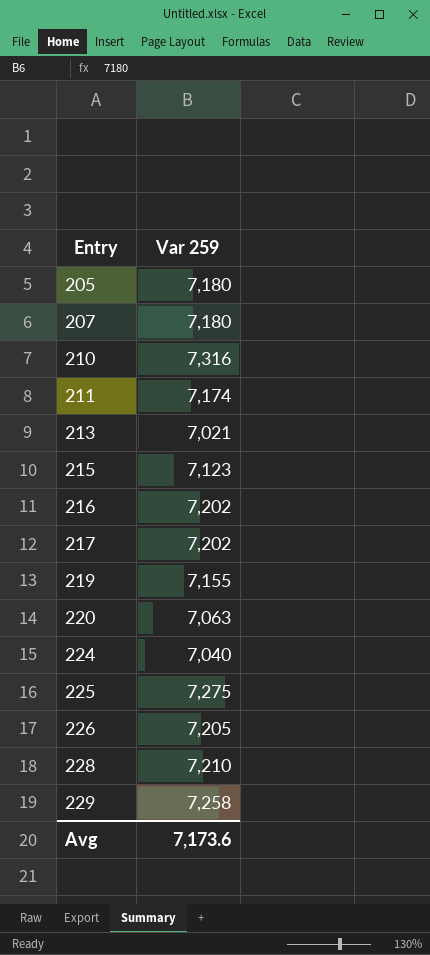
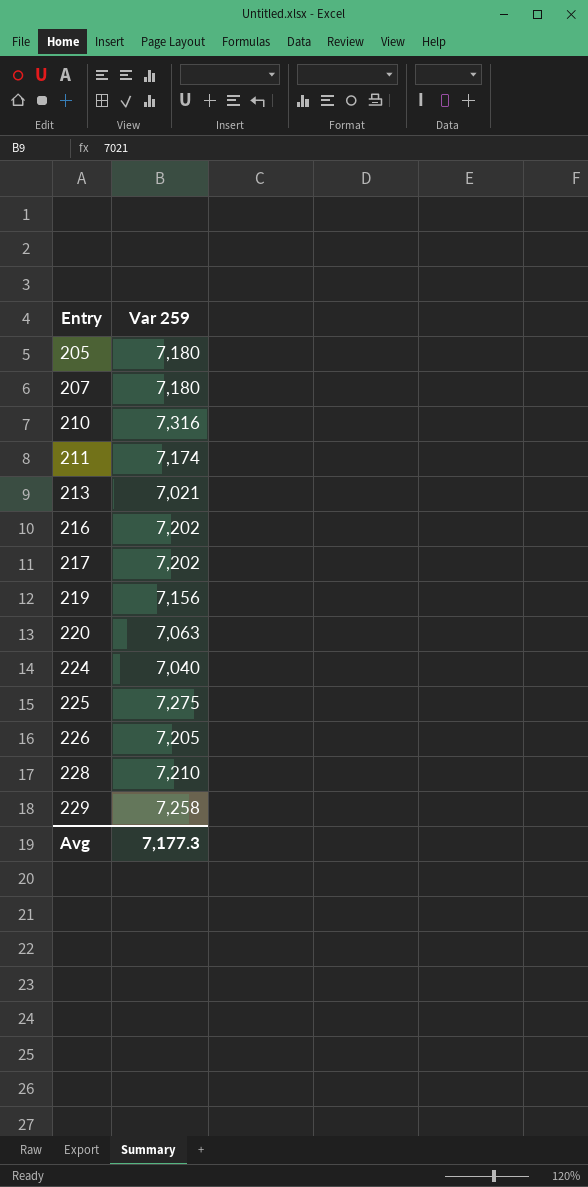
row 215: 7,123 -> none
219 | Var 259: 7,155 -> 7,156
Avg | Var 259: 7,173.6 -> 7,177.3

